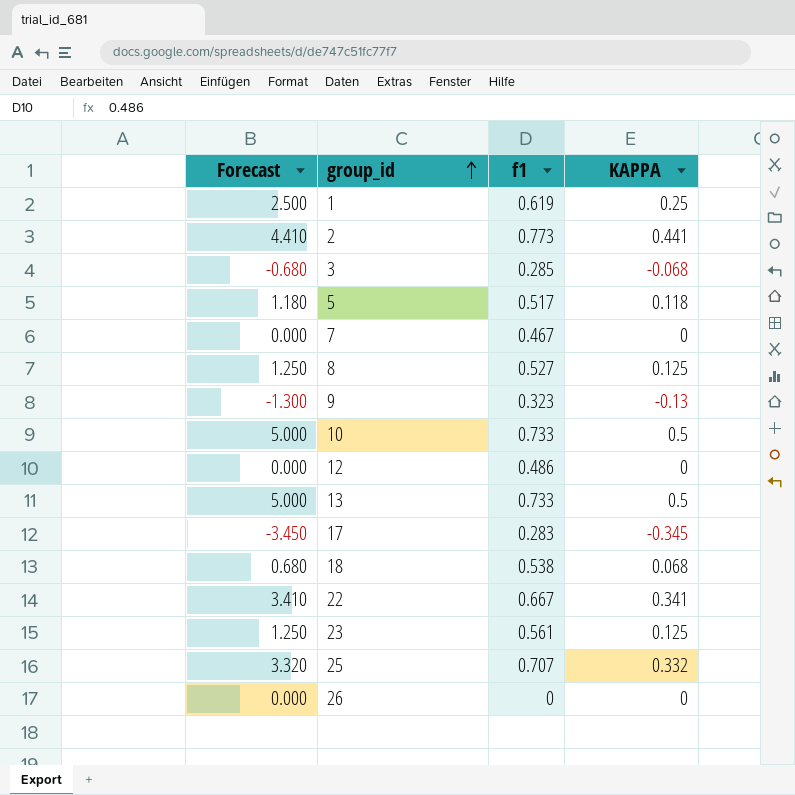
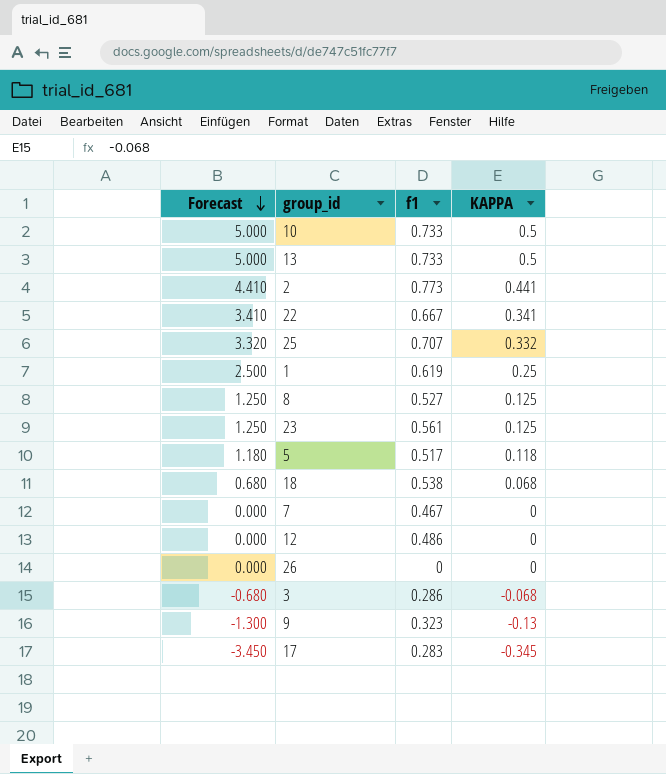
row order: group_id ascending -> Forecast descending
3 | f1: 0.285 -> 0.286

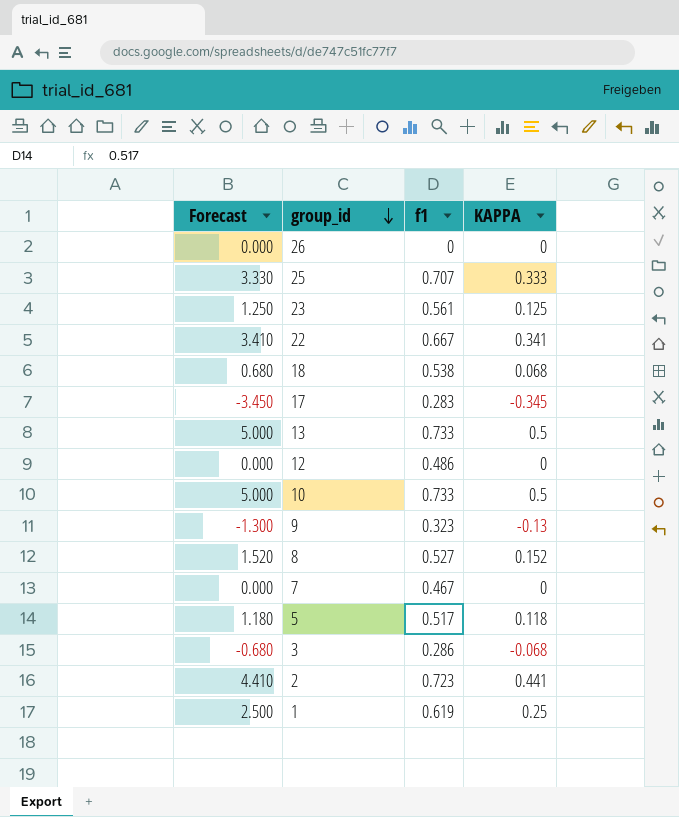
row order: Forecast descending -> group_id descending
25 | Forecast: 3.320 -> 3.330
25 | KAPPA: 0.332 -> 0.333
8 | Forecast: 1.250 -> 1.520
8 | KAPPA: 0.125 -> 0.152
2 | f1: 0.773 -> 0.723

